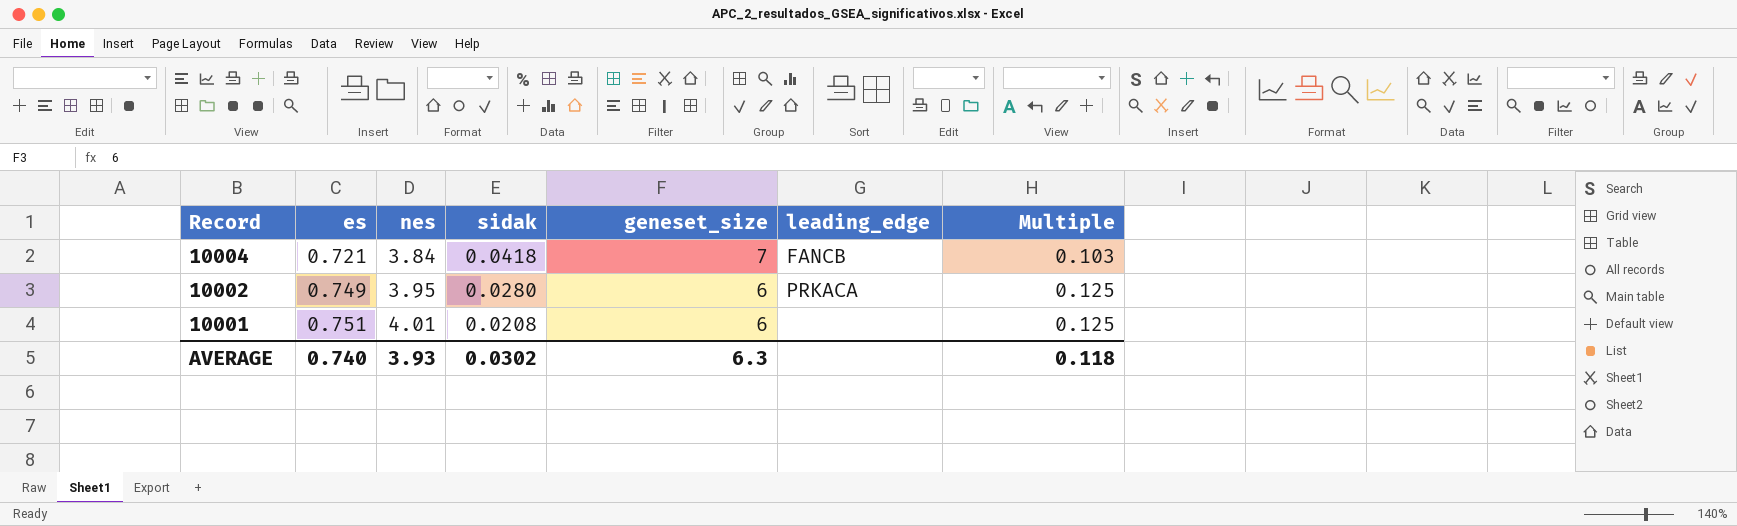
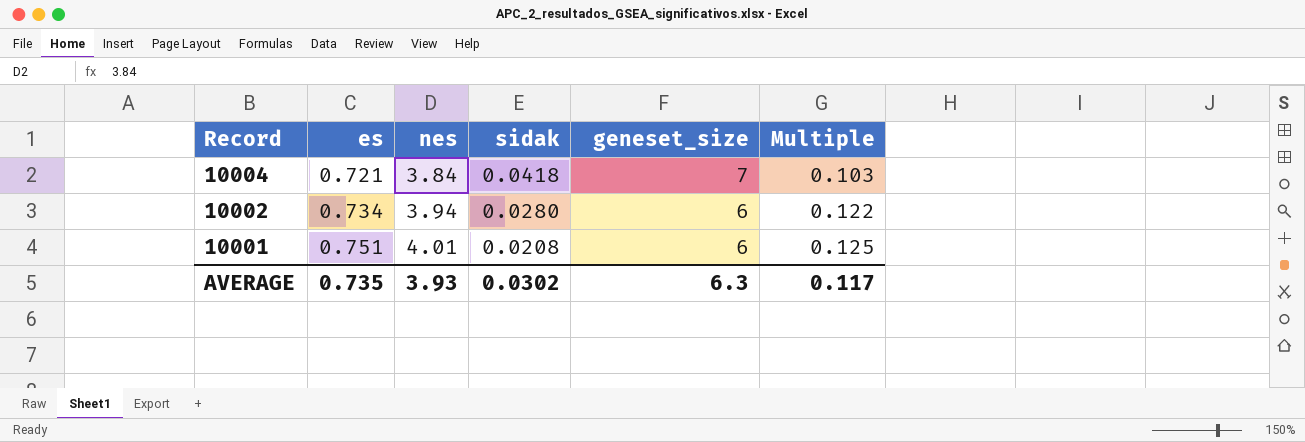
column leading_edge | position: 6 -> none
10002 | es: 0.749 -> 0.734
10002 | nes: 3.95 -> 3.94
10002 | Multiple: 0.125 -> 0.122
AVERAGE | es: 0.740 -> 0.735
AVERAGE | Multiple: 0.118 -> 0.117

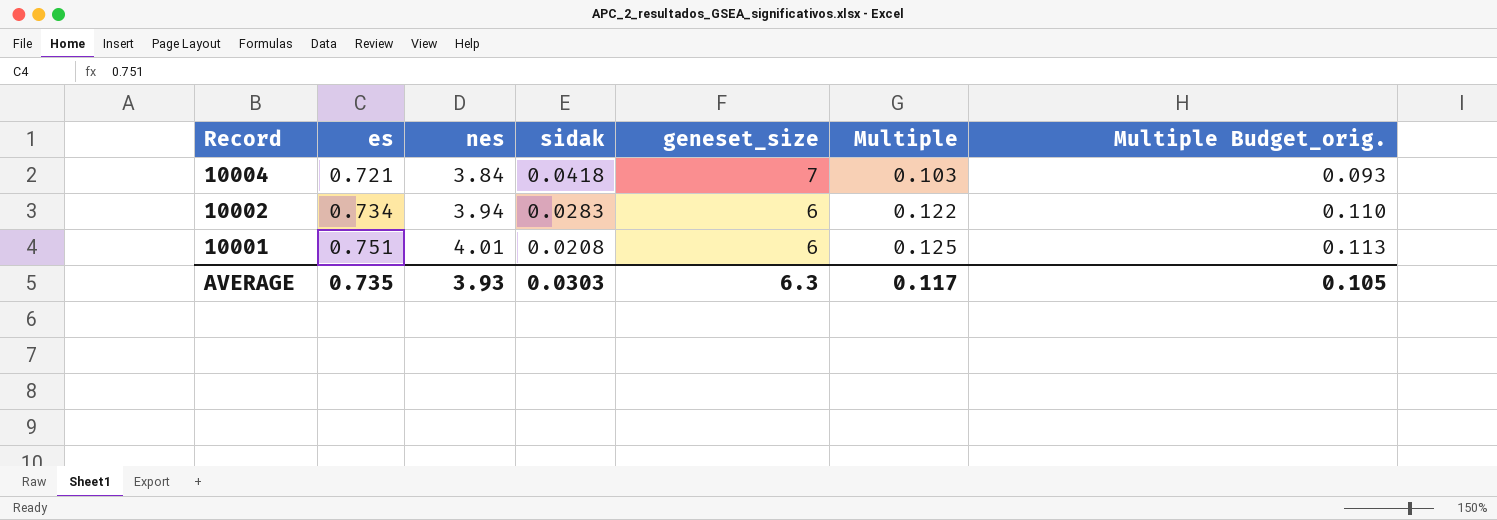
column Multiple Budget_orig. | formula: none -> [Multiple] * 0.9
10002 | sidak: 0.0280 -> 0.0283
AVERAGE | sidak: 0.0302 -> 0.0303

